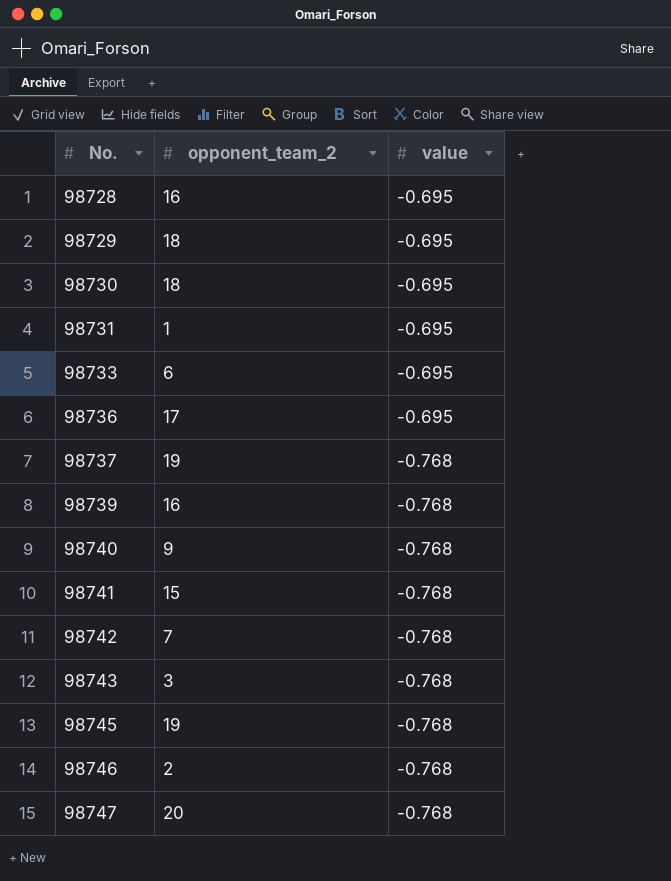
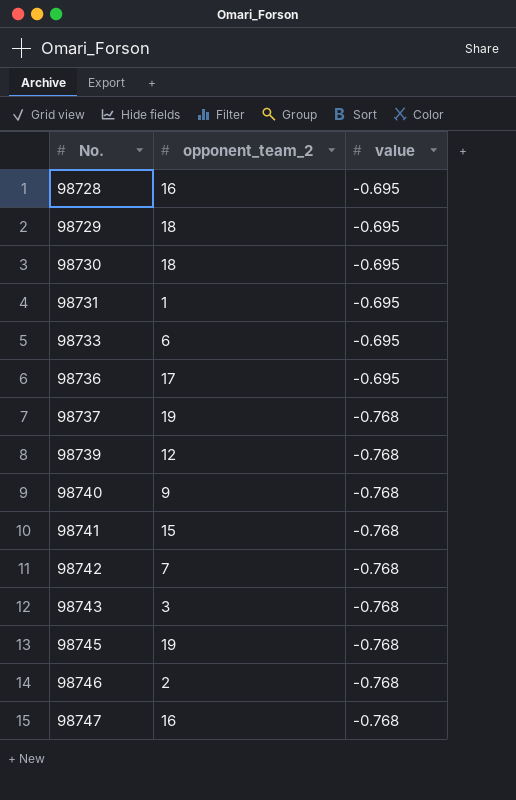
98739 | opponent_team_2: 16 -> 12
98747 | opponent_team_2: 20 -> 16

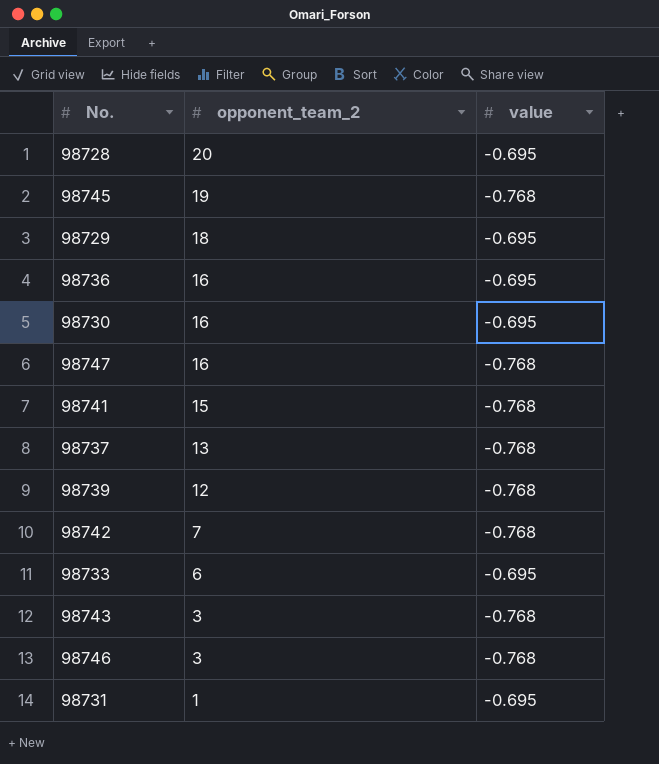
row order: No. ascending -> opponent_team_2 descending
row 98740: 9 | -0.768 -> none
98728 | opponent_team_2: 16 -> 20
98736 | opponent_team_2: 17 -> 16
98730 | opponent_team_2: 18 -> 16
98737 | opponent_team_2: 19 -> 13
98746 | opponent_team_2: 2 -> 3

